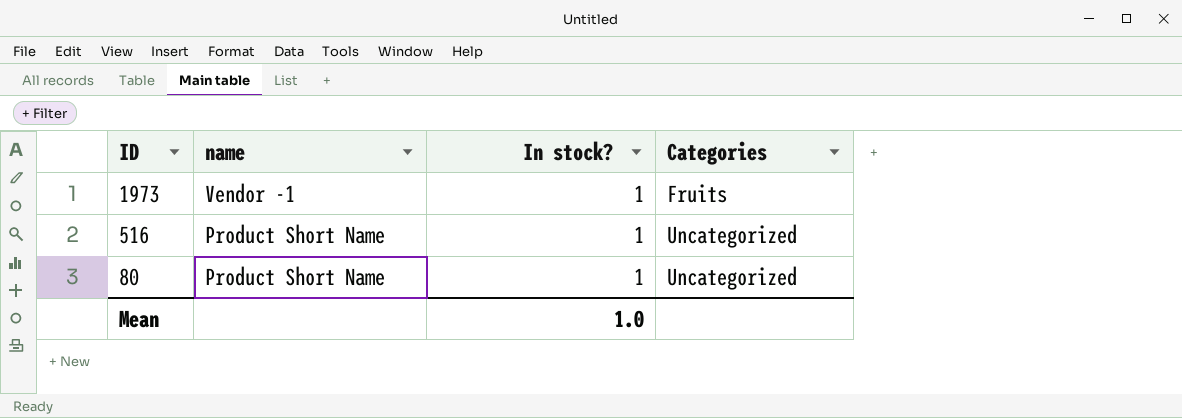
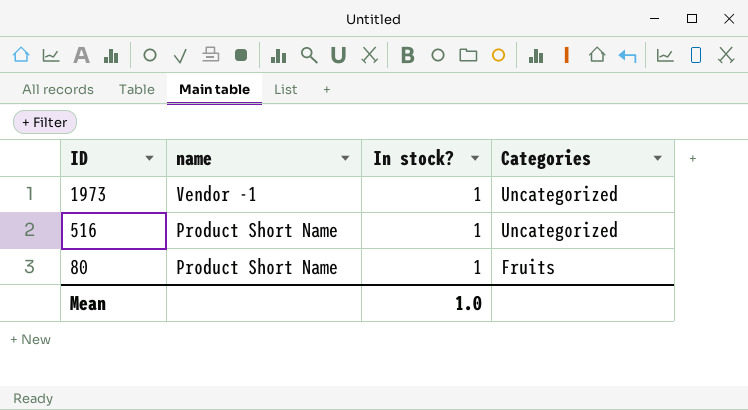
1973 | Categories: Fruits -> Uncategorized
80 | Categories: Uncategorized -> Fruits

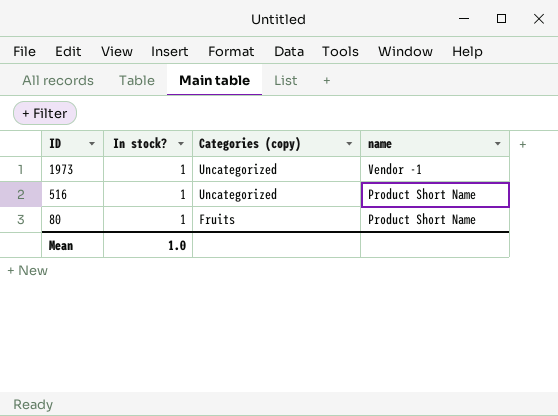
column name: Categories -> Categories (copy)
column name | position: 2 -> 4

